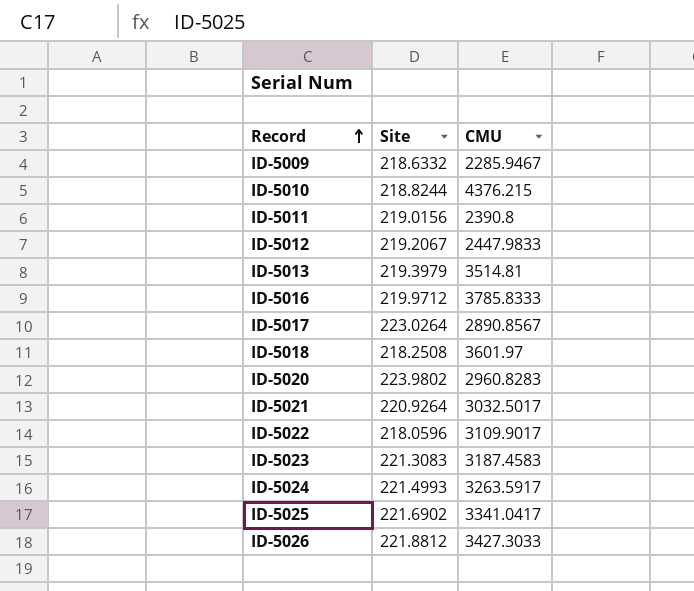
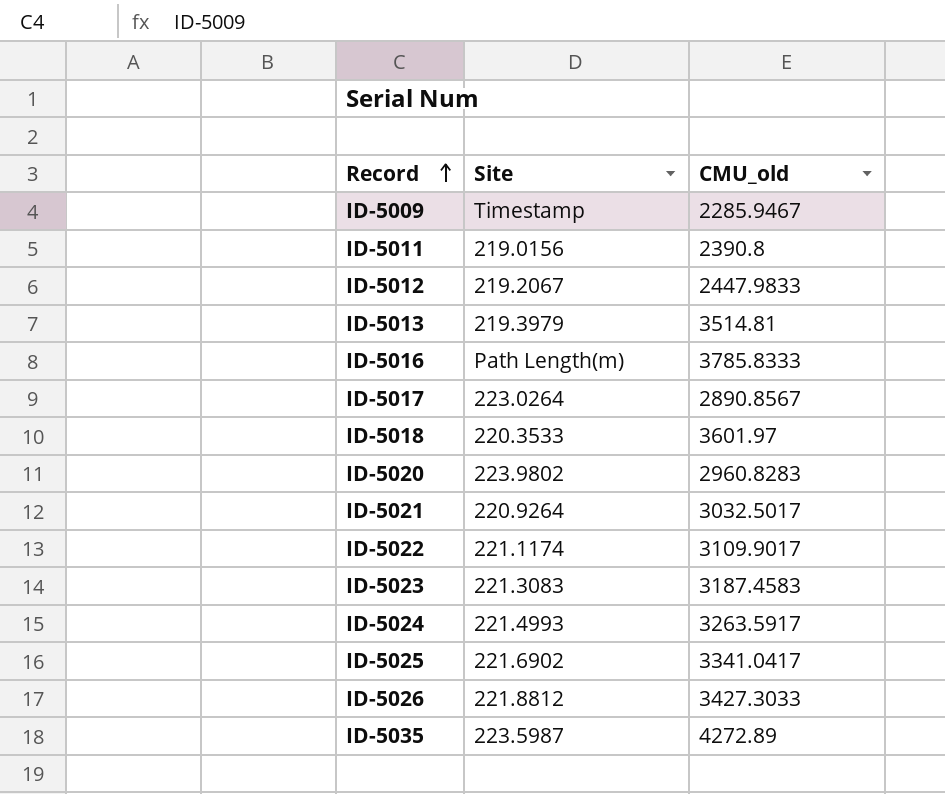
column name: CMU -> CMU_old
row ID-5010: 218.8244 | 4376.215 -> none
ID-5009 | Site: 218.6332 -> Timestamp
ID-5016 | Site: 219.9712 -> Path Length(m)
ID-5018 | Site: 218.2508 -> 220.3533
ID-5022 | Site: 218.0596 -> 221.1174
row ID-5035: none -> 223.5987 | 4272.89

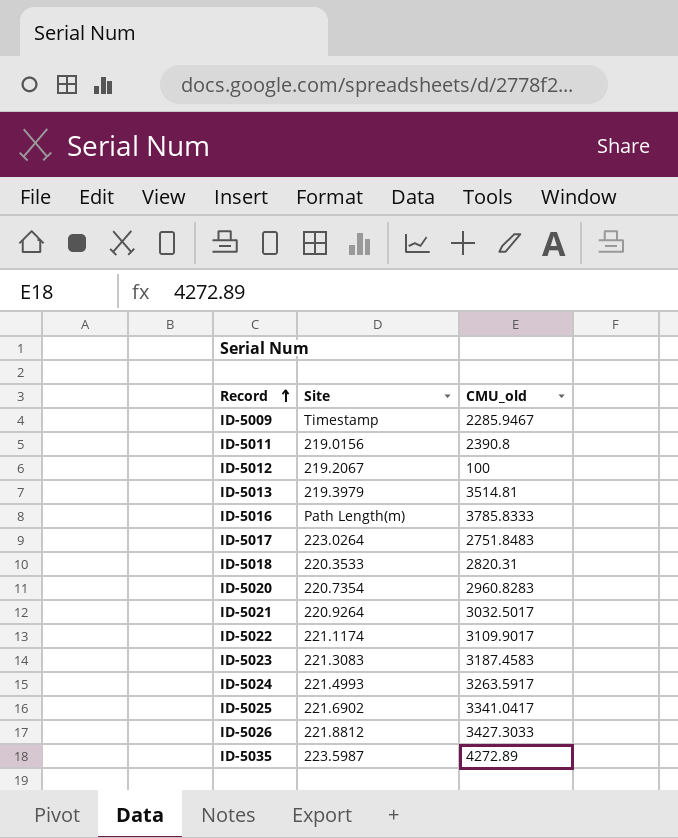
ID-5012 | CMU_old: 2447.9833 -> 100
ID-5017 | CMU_old: 2890.8567 -> 2751.8483
ID-5018 | CMU_old: 3601.97 -> 2820.31
ID-5020 | Site: 223.9802 -> 220.7354

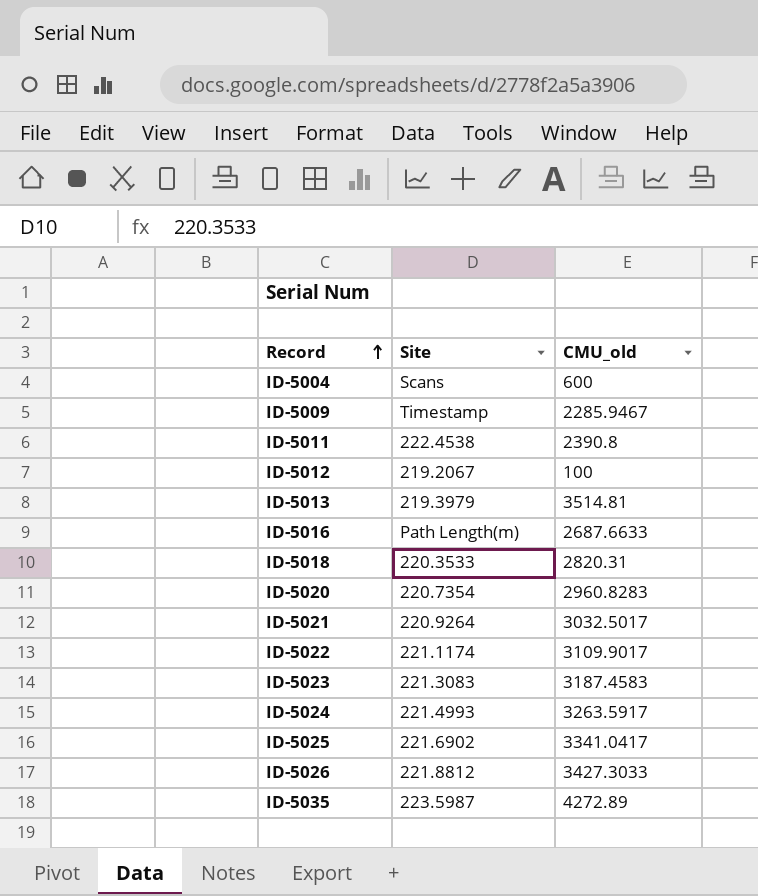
row ID-5017: 223.0264 | 2751.8483 -> none
row ID-5004: none -> Scans | 600
ID-5011 | Site: 219.0156 -> 222.4538
ID-5016 | CMU_old: 3785.8333 -> 2687.6633

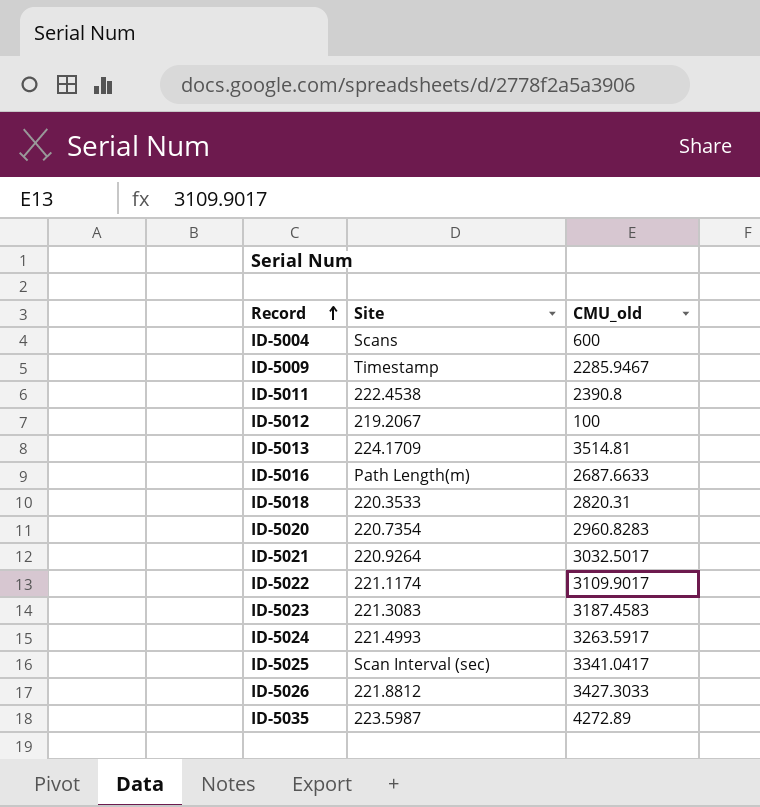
ID-5013 | Site: 219.3979 -> 224.1709
ID-5025 | Site: 221.6902 -> Scan Interval (sec)

